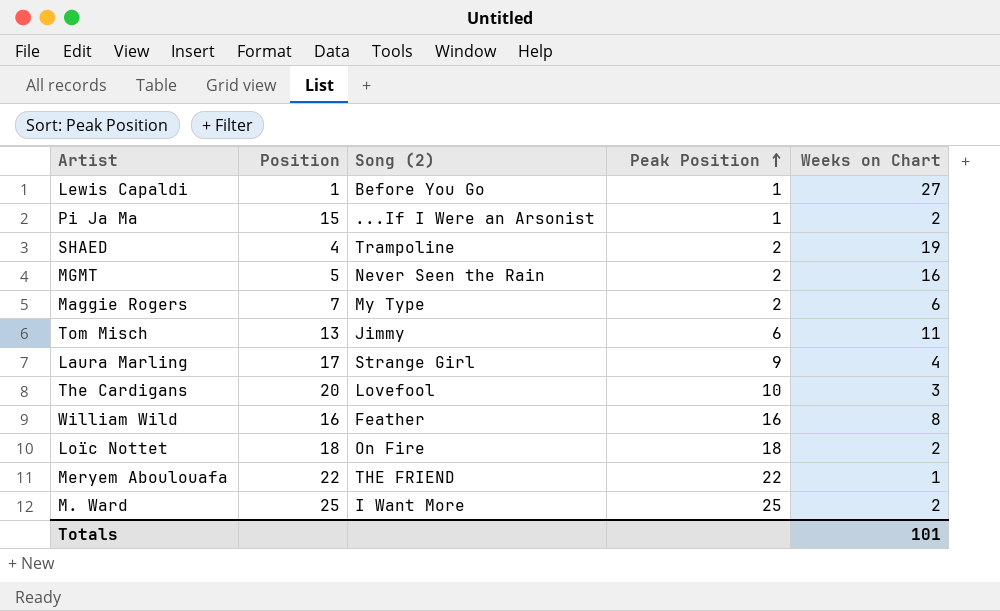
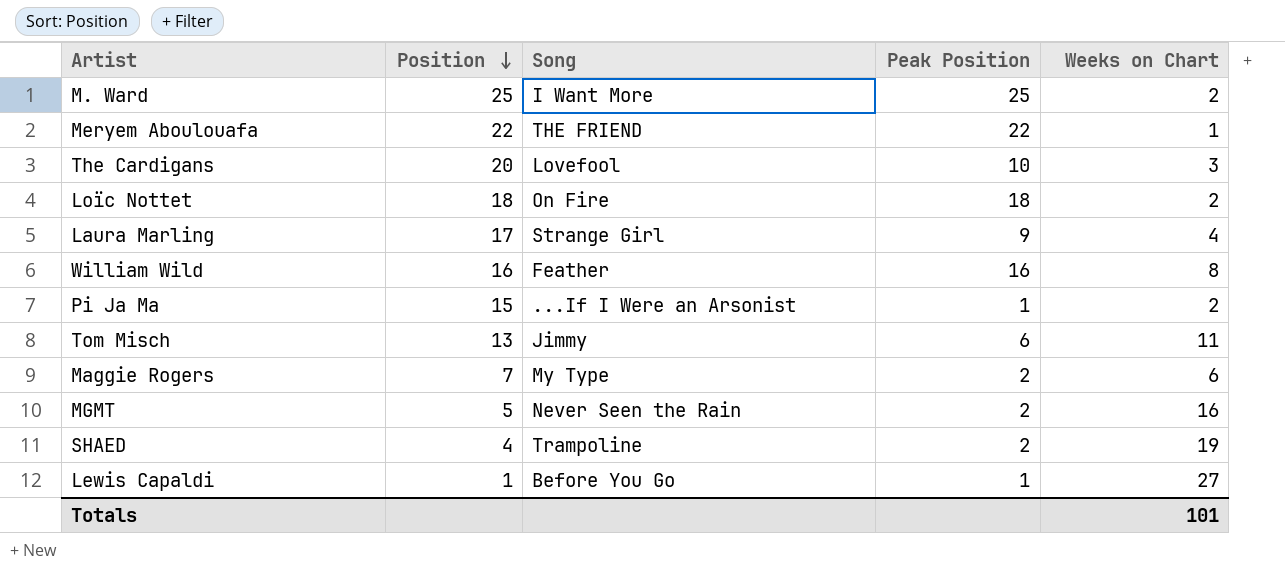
row order: Peak Position ascending -> Position descending
column name: Song (2) -> Song

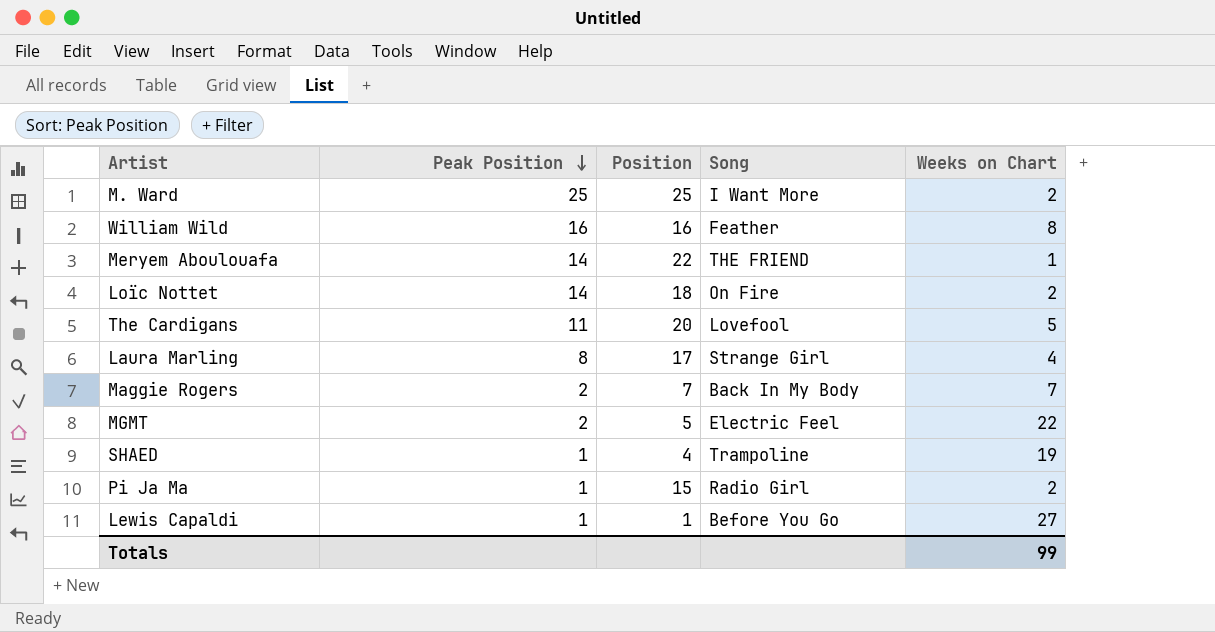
row order: Position descending -> Peak Position descending
column Peak Position | position: 4 -> 2
row Tom Misch: 13 | Jimmy | 6 | 11 -> none
Meryem Aboulouafa | Peak Position: 22 -> 14
Loïc Nottet | Peak Position: 18 -> 14
The Cardigans | Peak Position: 10 -> 11
The Cardigans | Weeks on Chart: 3 -> 5
Laura Marling | Peak Position: 9 -> 8
Maggie Rogers | Song: My Type -> Back In My Body
Maggie Rogers | Weeks on Chart: 6 -> 7
MGMT | Song: Never Seen the Rain -> Electric Feel
MGMT | Weeks on Chart: 16 -> 22
SHAED | Peak Position: 2 -> 1
Pi Ja Ma | Song: ...If I Were an Arsonist -> Radio Girl
Totals | Weeks on Chart: 101 -> 99

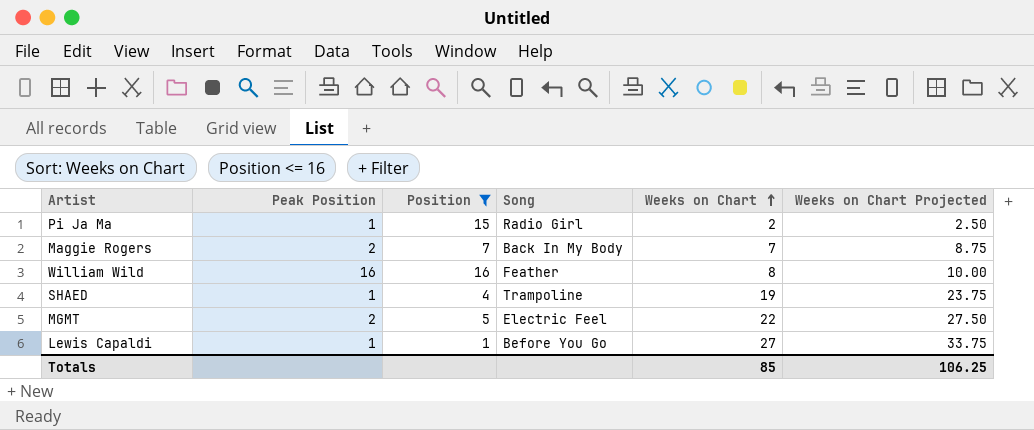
filter: none -> Position <= 16
row order: Peak Position descending -> Weeks on Chart ascending
column Weeks on Chart Projected | formula: none -> [Weeks on Chart] * 1.25
Totals | Weeks on Chart: 99 -> 85

